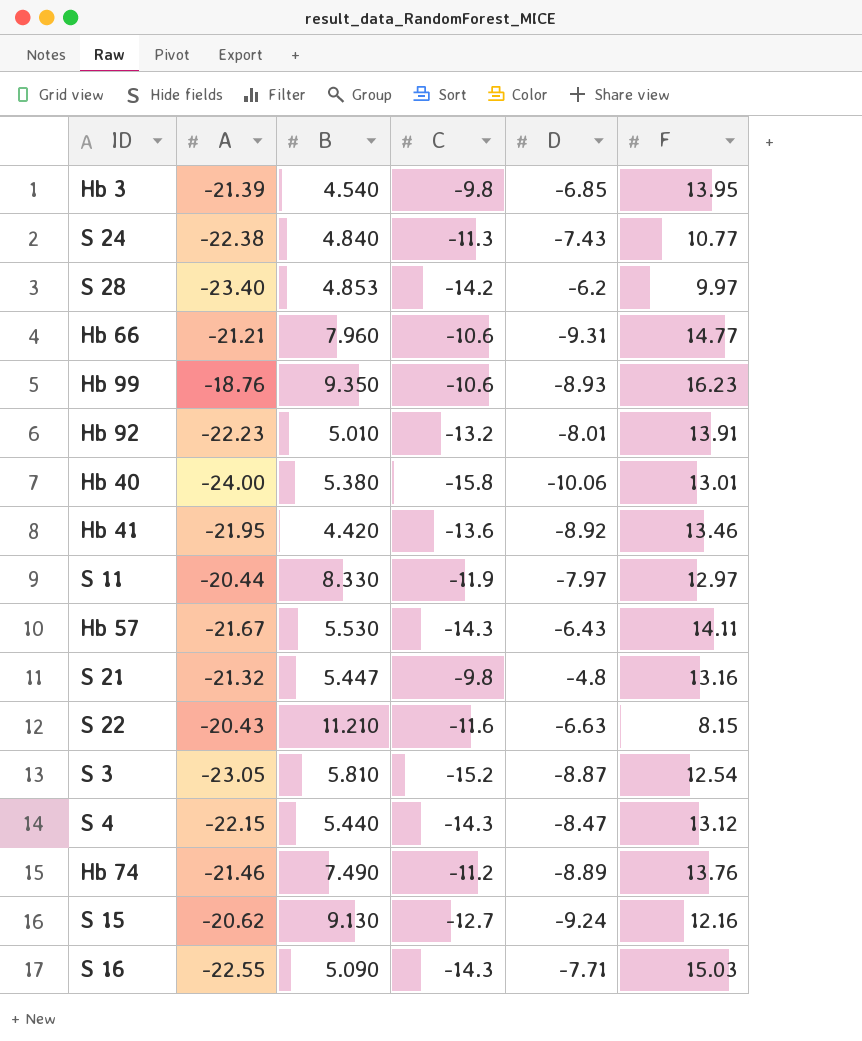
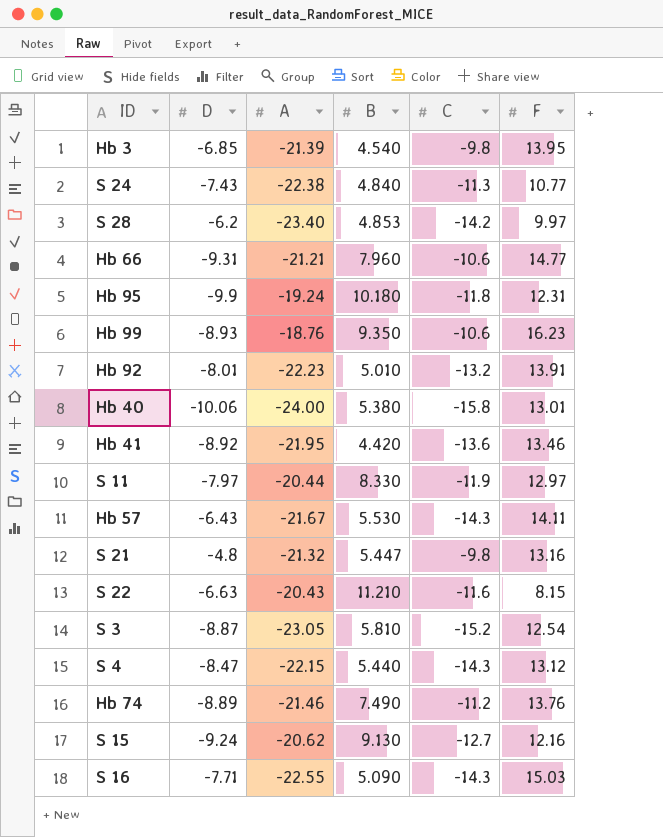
column D | position: 5 -> 2
row Hb 95: none -> -9.9 | -19.24 | 10.180 | -11.8 | 12.31

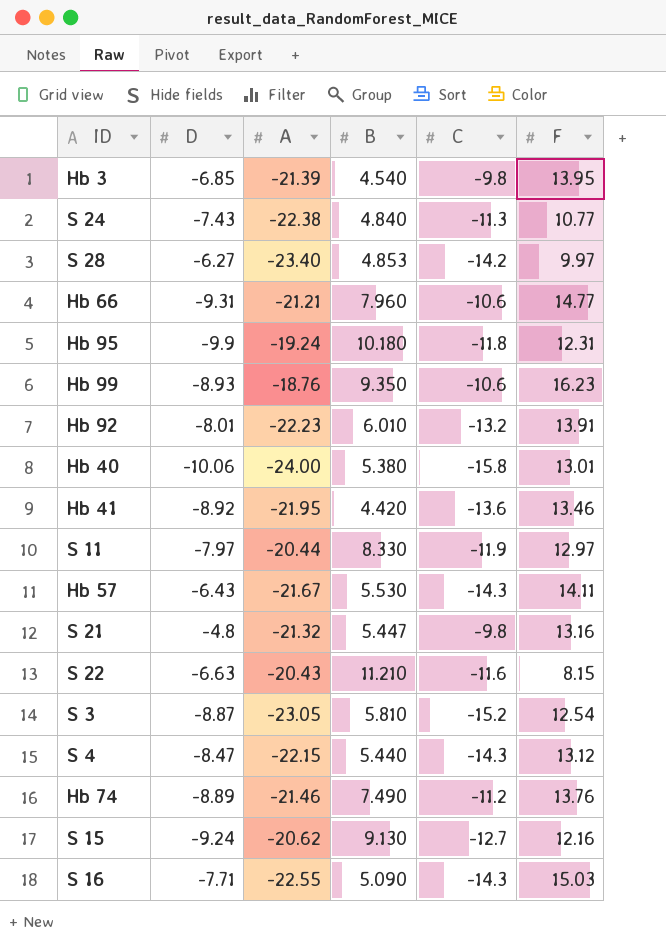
S 28 | D: -6.2 -> -6.27
Hb 92 | B: 5.010 -> 6.010

